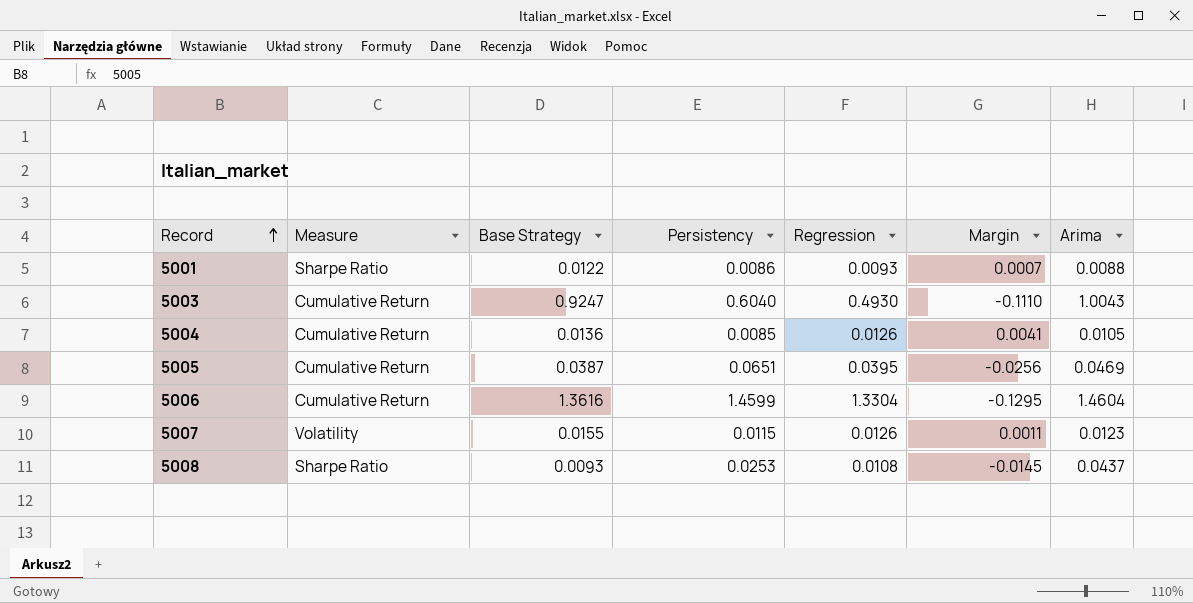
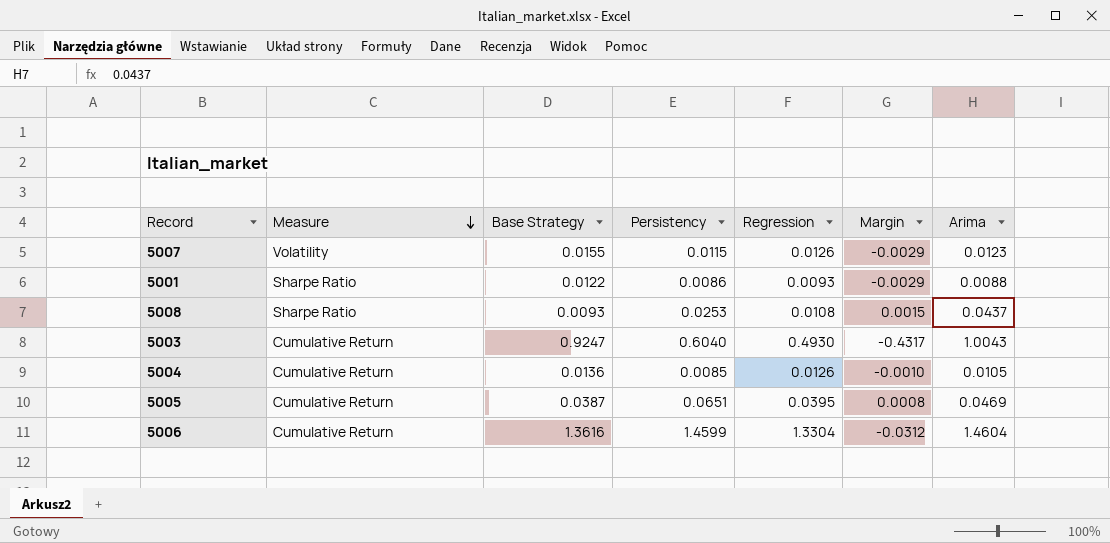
row order: Record ascending -> Measure descending
column Margin | formula: [Regression] - [Persistency] -> [Regression] - [Base Strategy]

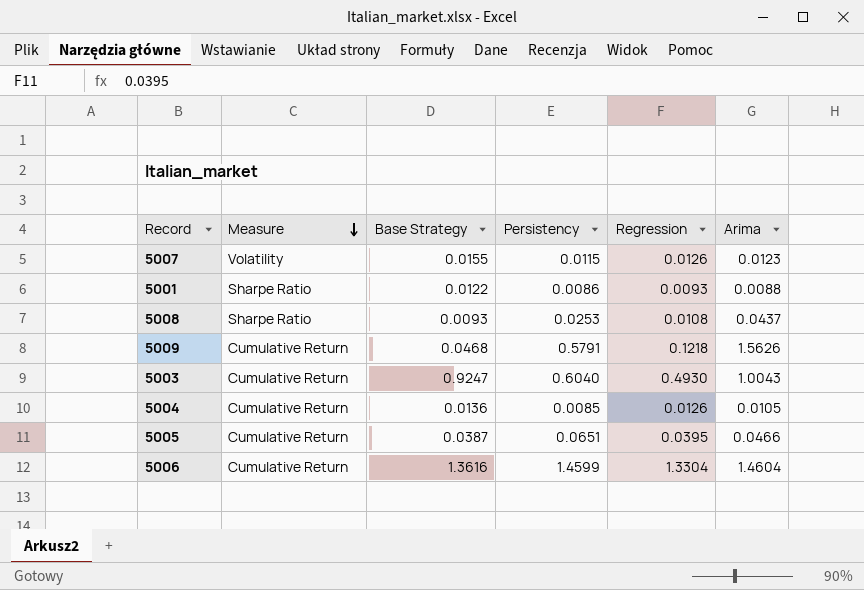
column Margin | formula: [Regression] - [Base Strategy] -> none
row 5009: none -> Cumulative Return | 0.0468 | 0.5791 | 0.1218 | 1.5626
5005 | Arima: 0.0469 -> 0.0466

